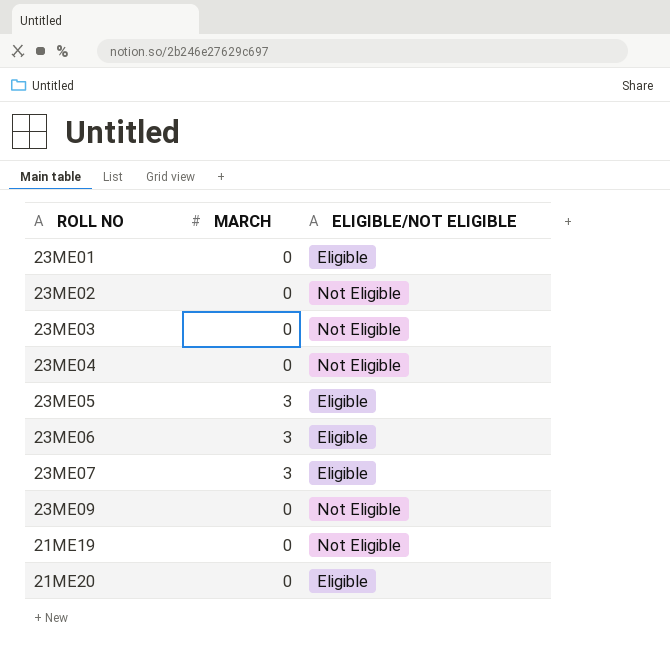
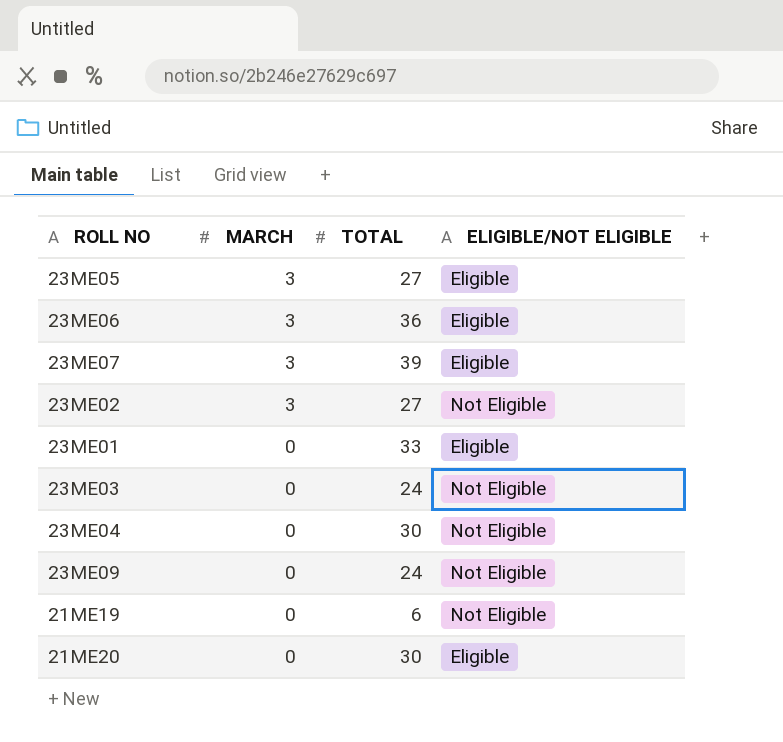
row order: none -> MARCH descending
column TOTAL | position: none -> 3
23ME02 | MARCH: 0 -> 3

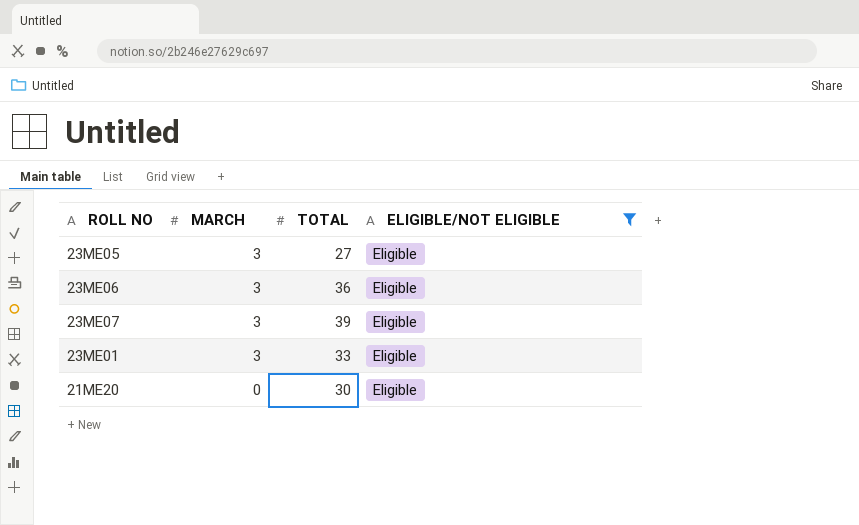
filter: none -> ELIGIBLE/NOT ELIGIBLE = Eligible
23ME01 | MARCH: 0 -> 3

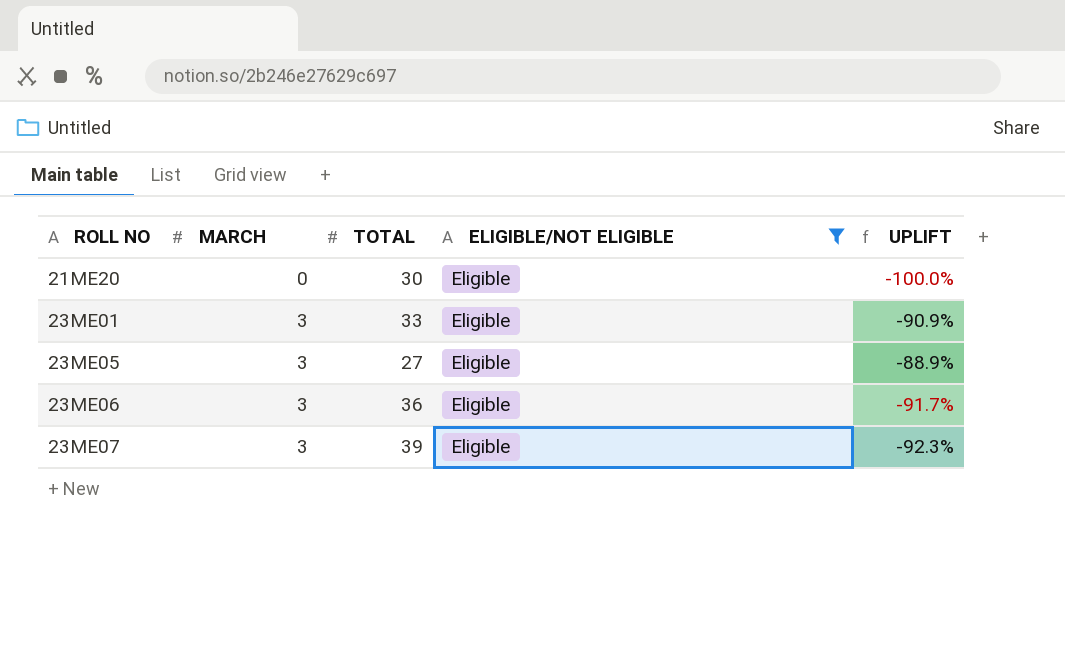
row order: MARCH descending -> ROLL NO ascending
column UPLIFT | formula: none -> ([MARCH] - [TOTAL]) / [TOTAL]

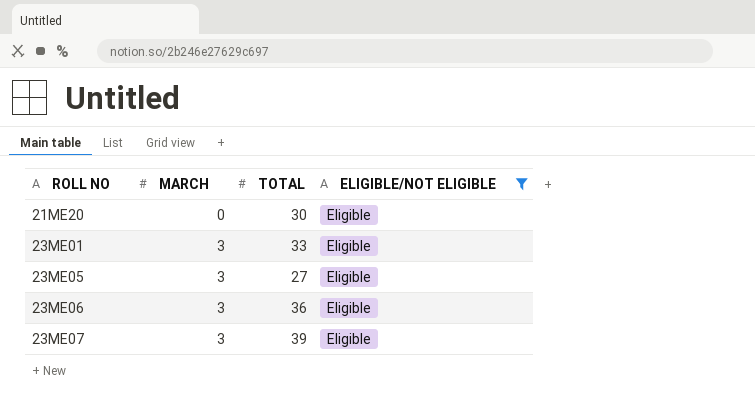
column UPLIFT | formula: ([MARCH] - [TOTAL]) / [TOTAL] -> none

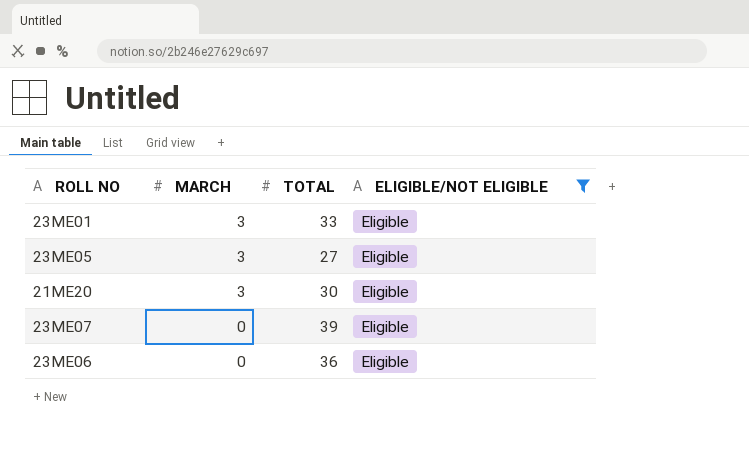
row order: ROLL NO ascending -> MARCH descending
21ME20 | MARCH: 0 -> 3
23ME07 | MARCH: 3 -> 0
23ME06 | MARCH: 3 -> 0

